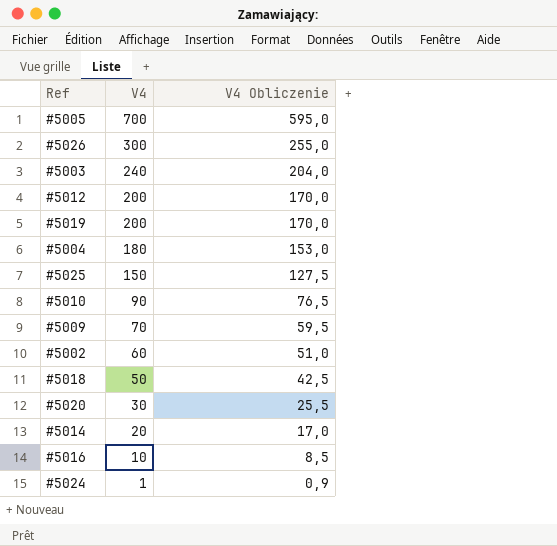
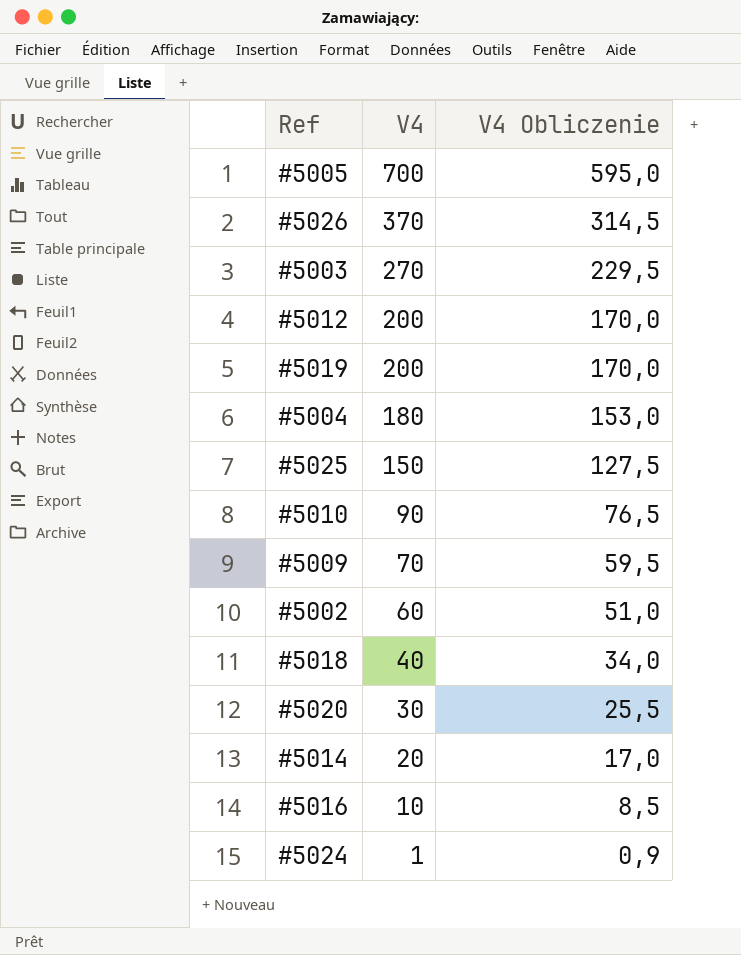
#5026 | V4: 300 -> 370
#5026 | V4 Obliczenie: 255,0 -> 314,5
#5003 | V4: 240 -> 270
#5003 | V4 Obliczenie: 204,0 -> 229,5
#5018 | V4: 50 -> 40
#5018 | V4 Obliczenie: 42,5 -> 34,0

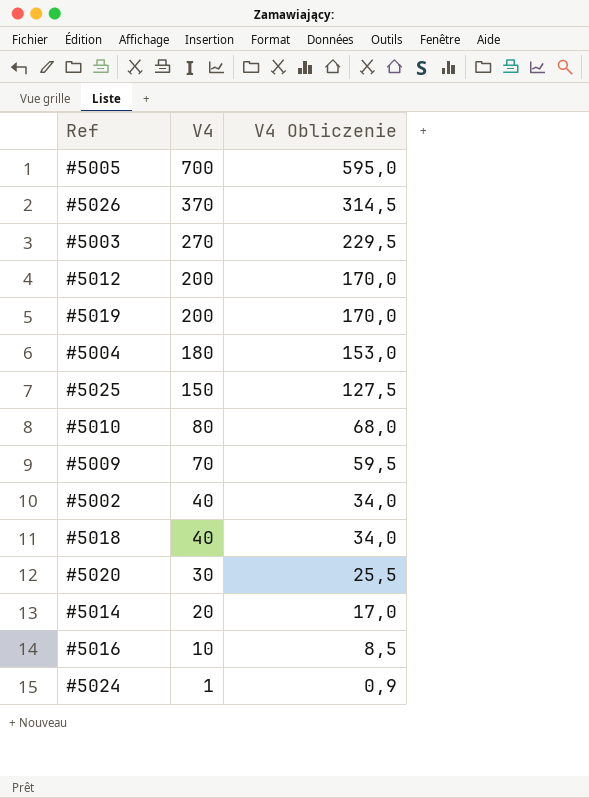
#5010 | V4: 90 -> 80
#5010 | V4 Obliczenie: 76,5 -> 68,0
#5002 | V4: 60 -> 40
#5002 | V4 Obliczenie: 51,0 -> 34,0

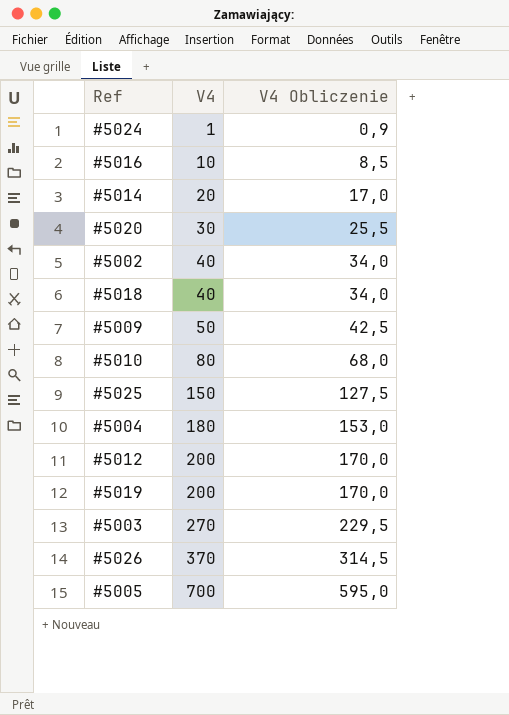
row order: V4 descending -> V4 ascending
#5009 | V4: 70 -> 50
#5009 | V4 Obliczenie: 59,5 -> 42,5

